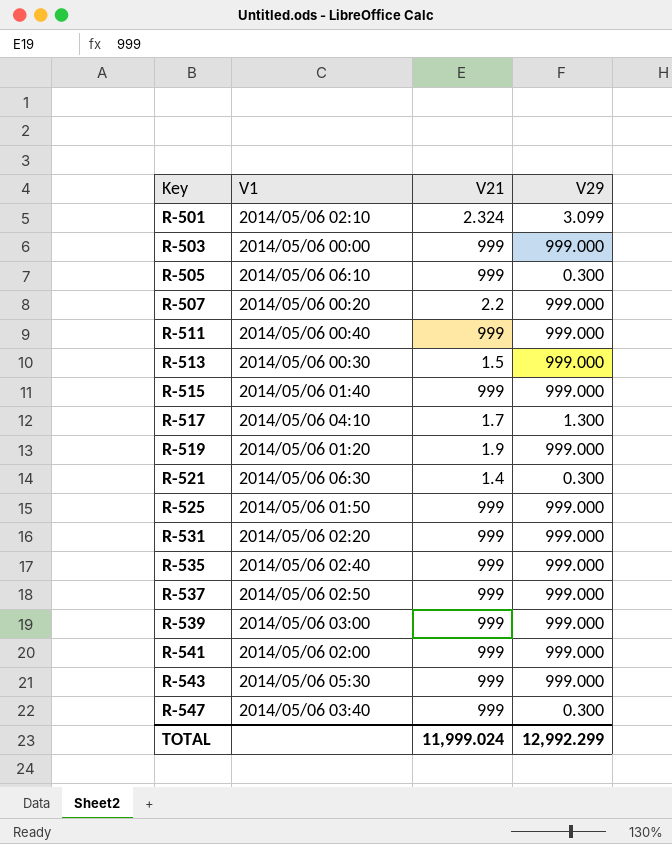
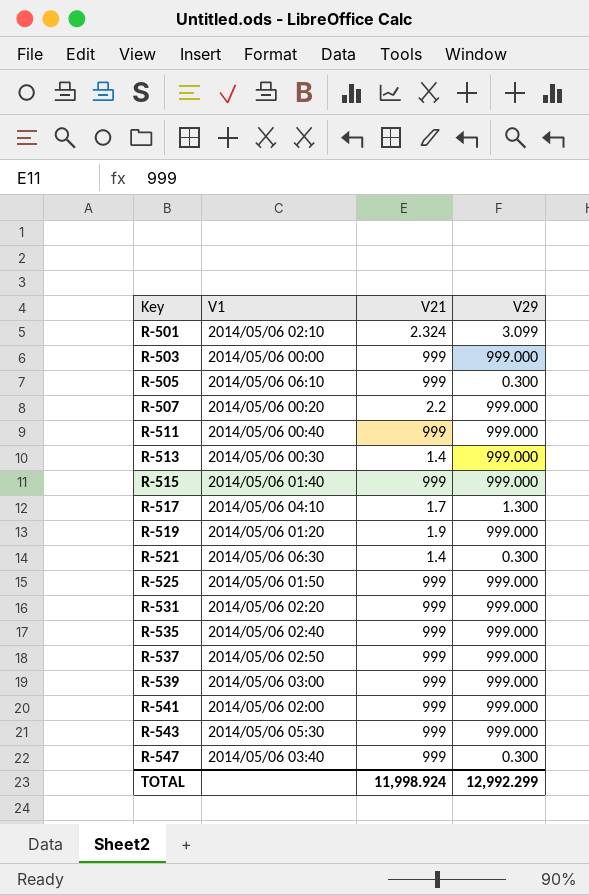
R-513 | V21: 1.5 -> 1.4
TOTAL | V21: 11,999.024 -> 11,998.924

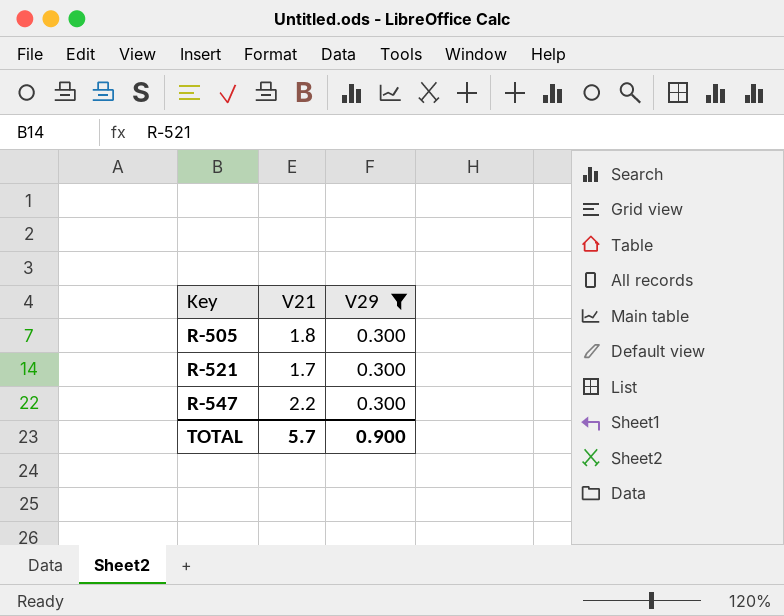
filter: none -> V29 = 0.300
column V1 | position: 2 -> none
R-505 | V21: 999 -> 1.8
R-521 | V21: 1.4 -> 1.7
R-547 | V21: 999 -> 2.2
TOTAL | V21: 11,998.924 -> 5.7
TOTAL | V29: 12,992.299 -> 0.900

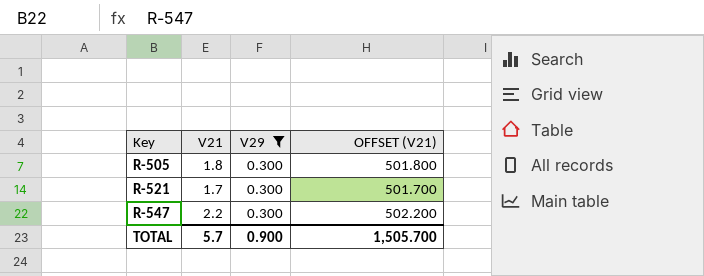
column OFFSET (V21) | formula: none -> [V21] + 500

